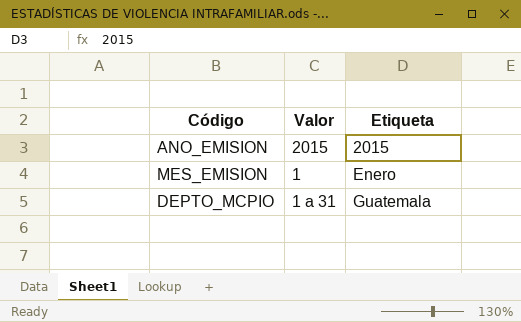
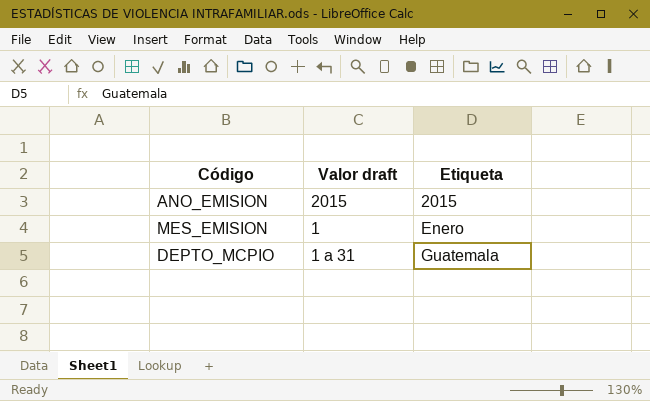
column name: Valor -> Valor draft

